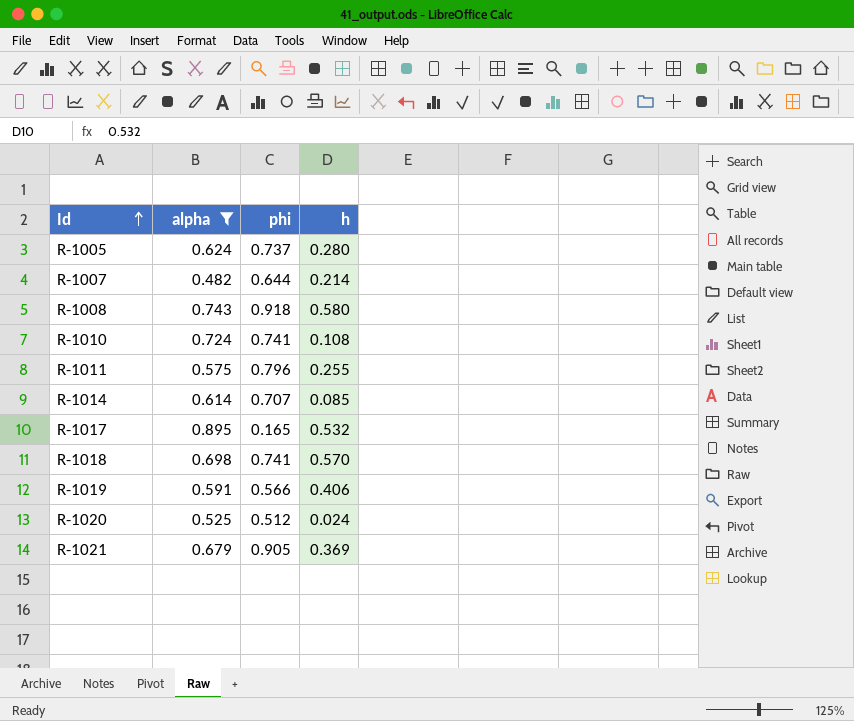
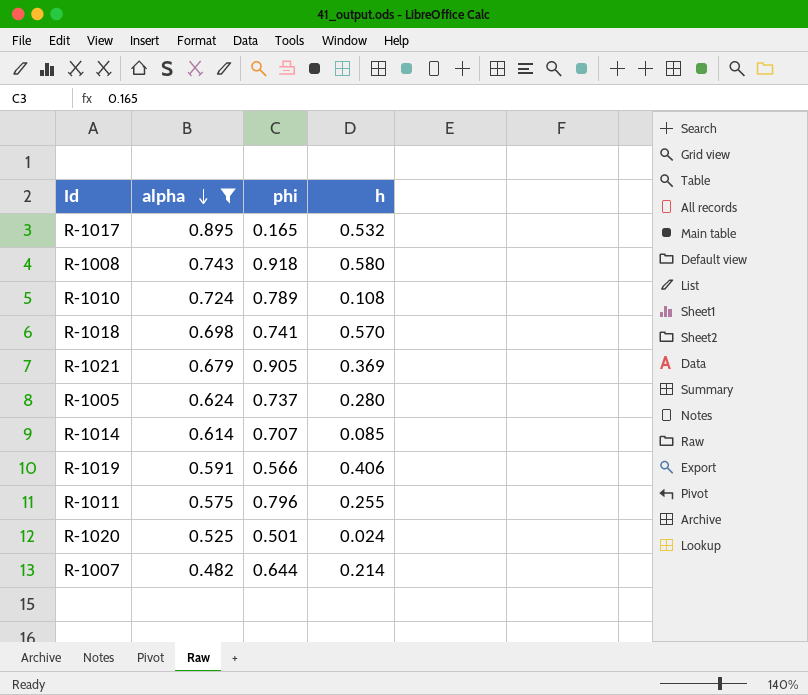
row order: Id ascending -> alpha descending
R-1010 | phi: 0.741 -> 0.789
R-1020 | phi: 0.512 -> 0.501

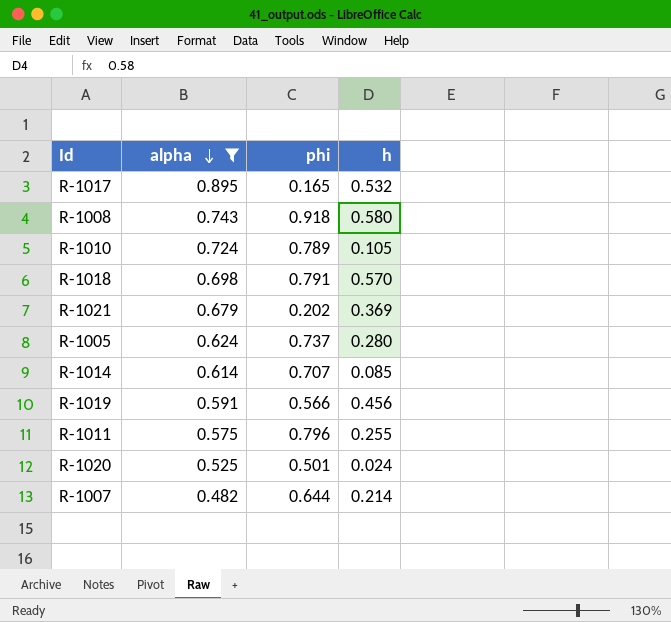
R-1010 | h: 0.108 -> 0.105
R-1018 | phi: 0.741 -> 0.791
R-1021 | phi: 0.905 -> 0.202
R-1019 | h: 0.406 -> 0.456

